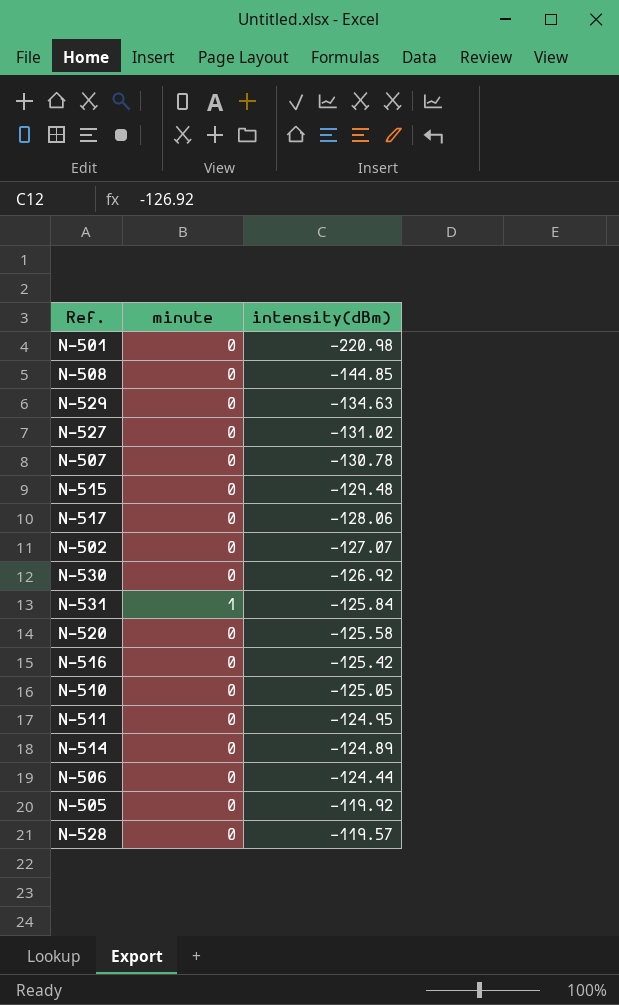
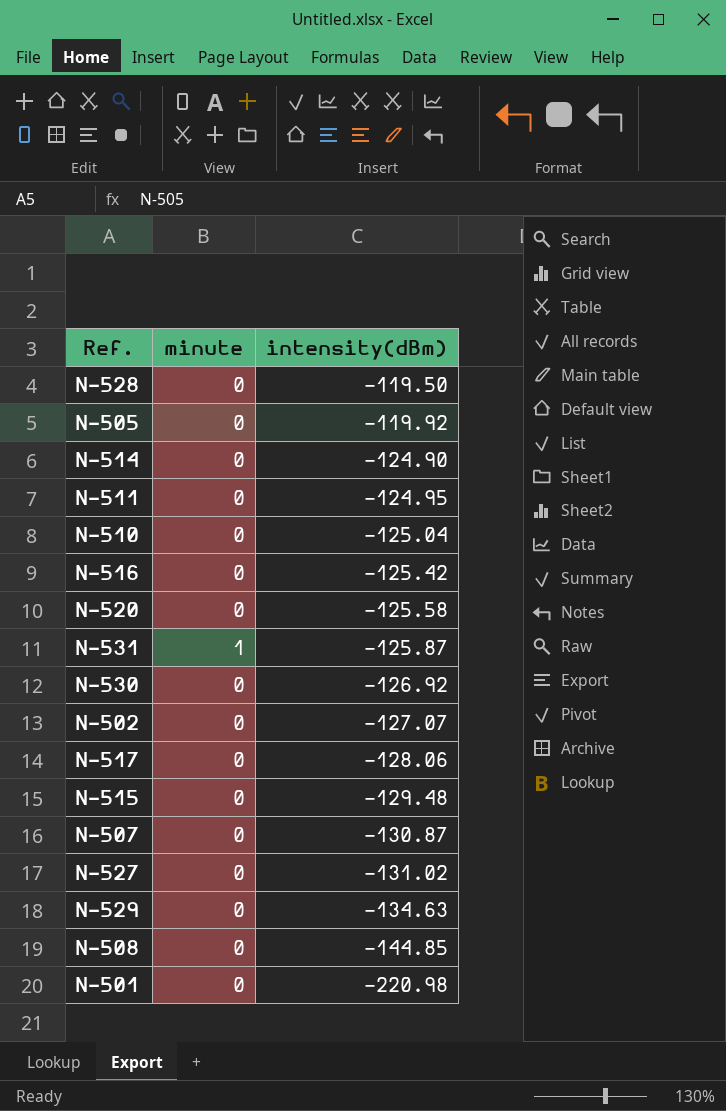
row order: intensity(dBm) ascending -> intensity(dBm) descending
row N-506: 0 | -124.44 -> none
N-528 | intensity(dBm): -119.57 -> -119.50
N-514 | intensity(dBm): -124.89 -> -124.90
N-510 | intensity(dBm): -125.05 -> -125.04
N-531 | intensity(dBm): -125.84 -> -125.87
N-507 | intensity(dBm): -130.78 -> -130.87

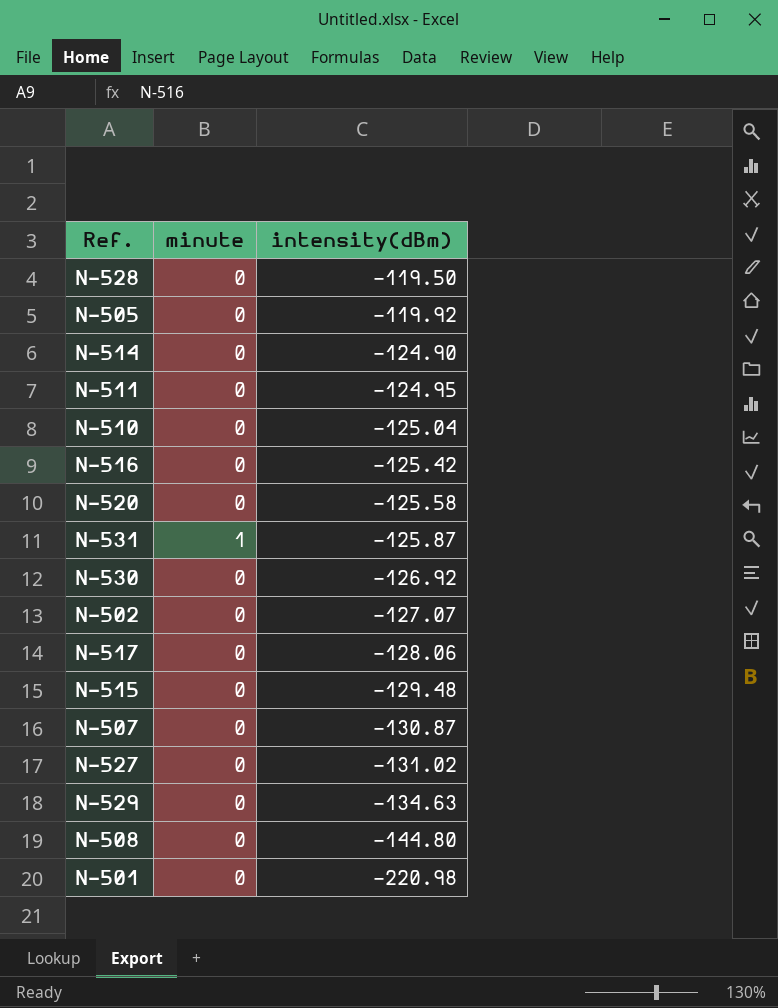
N-508 | intensity(dBm): -144.85 -> -144.80

